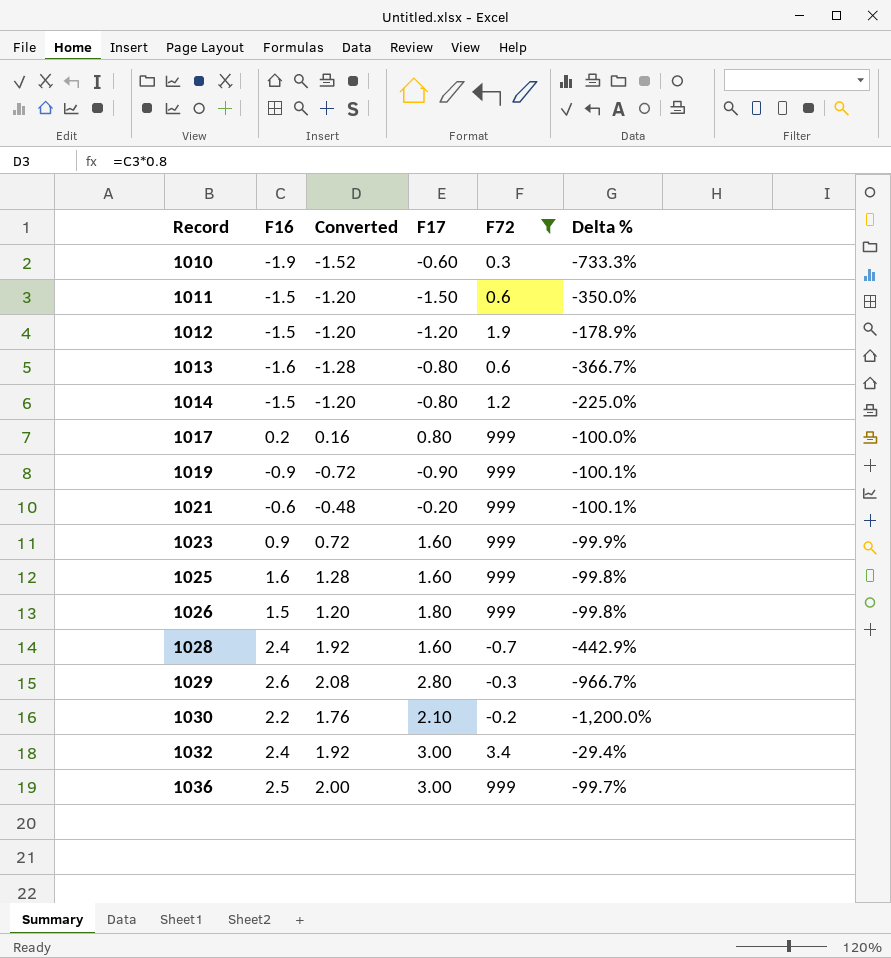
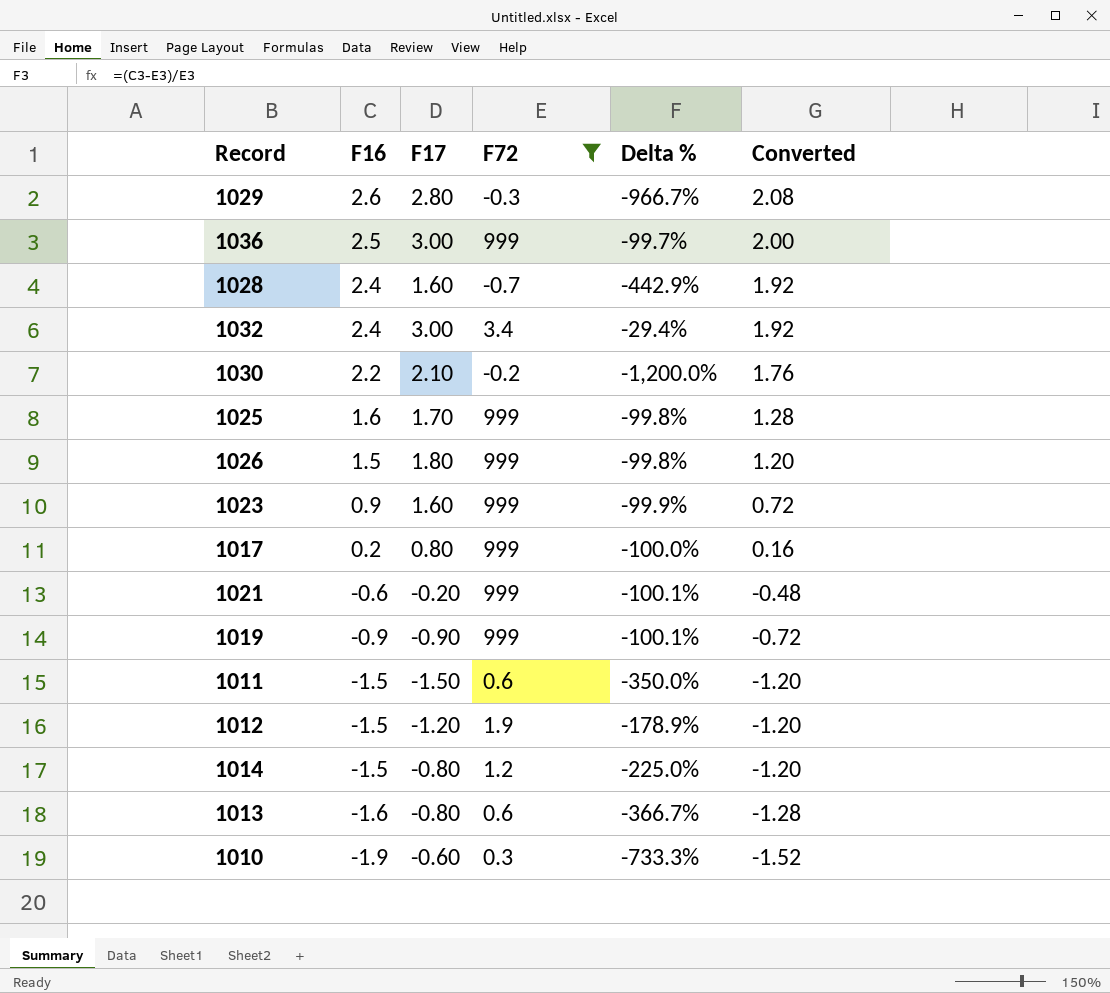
row order: Record ascending -> F16 descending
column Converted | position: 3 -> 6
1025 | F17: 1.60 -> 1.70

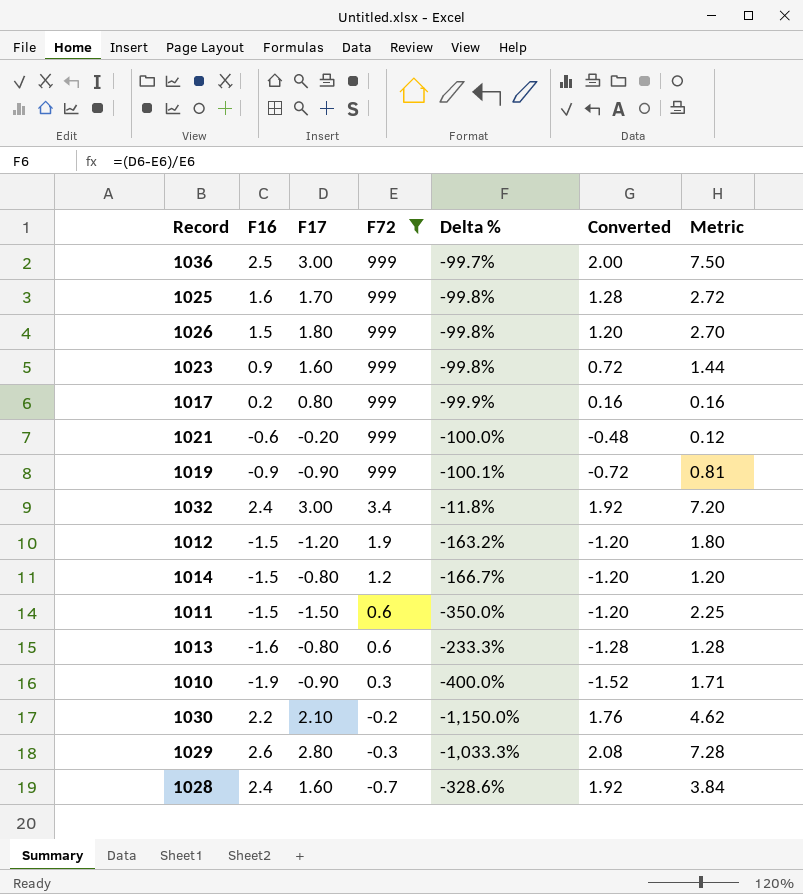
row order: F16 descending -> F72 descending
column Delta % | formula: ([F16] - [F72]) / [F72] -> ([F17] - [F72]) / [F72]
column Metric | formula: none -> [F16] * [F17]
1010 | F17: -0.60 -> -0.90

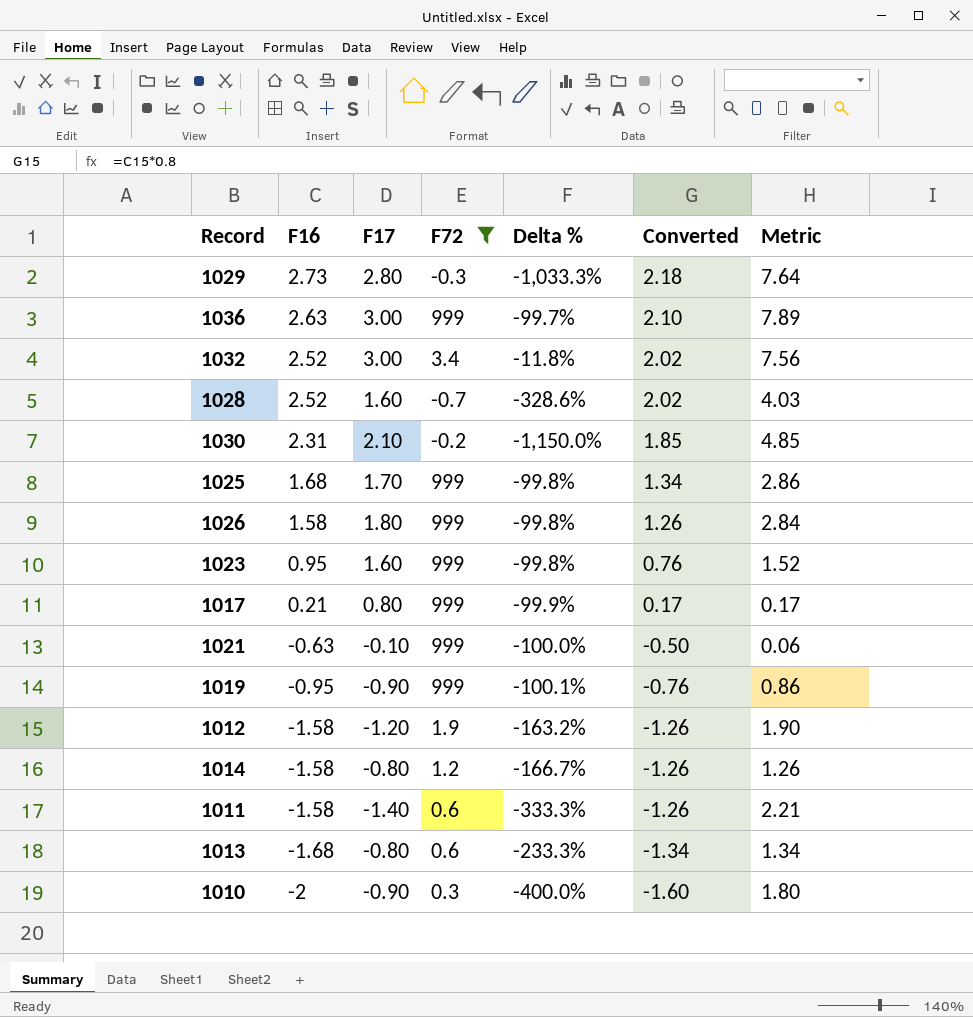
row order: F72 descending -> F16 descending
1029 | F16: 2.6 -> 2.73
1029 | Converted: 2.08 -> 2.18
1029 | Metric: 7.28 -> 7.64
1036 | F16: 2.5 -> 2.63
1036 | Converted: 2.00 -> 2.10
1036 | Metric: 7.50 -> 7.89
1032 | F16: 2.4 -> 2.52
1032 | Converted: 1.92 -> 2.02
1032 | Metric: 7.20 -> 7.56
1028 | F16: 2.4 -> 2.52
1028 | Converted: 1.92 -> 2.02
1028 | Metric: 3.84 -> 4.03
1030 | F16: 2.2 -> 2.31
1030 | Converted: 1.76 -> 1.85
1030 | Metric: 4.62 -> 4.85
1025 | F16: 1.6 -> 1.68
1025 | Converted: 1.28 -> 1.34
1025 | Metric: 2.72 -> 2.86
1026 | F16: 1.5 -> 1.58
1026 | Converted: 1.20 -> 1.26
1026 | Metric: 2.70 -> 2.84
1023 | F16: 0.9 -> 0.95
1023 | Converted: 0.72 -> 0.76
1023 | Metric: 1.44 -> 1.52
1017 | F16: 0.2 -> 0.21
1017 | Converted: 0.16 -> 0.17
1017 | Metric: 0.16 -> 0.17
1021 | F16: -0.6 -> -0.63
1021 | F17: -0.20 -> -0.10
1021 | Converted: -0.48 -> -0.50
1021 | Metric: 0.12 -> 0.06
1019 | F16: -0.9 -> -0.95
1019 | Converted: -0.72 -> -0.76
1019 | Metric: 0.81 -> 0.86
1012 | F16: -1.5 -> -1.58
1012 | Converted: -1.20 -> -1.26
1012 | Metric: 1.80 -> 1.90
1014 | F16: -1.5 -> -1.58
1014 | Converted: -1.20 -> -1.26
1014 | Metric: 1.20 -> 1.26
1011 | F16: -1.5 -> -1.58
1011 | F17: -1.50 -> -1.40
1011 | Delta %: -350.0% -> -333.3%
1011 | Converted: -1.20 -> -1.26
1011 | Metric: 2.25 -> 2.21
1013 | F16: -1.6 -> -1.68
1013 | Converted: -1.28 -> -1.34
1013 | Metric: 1.28 -> 1.34
1010 | F16: -1.9 -> -2
1010 | Converted: -1.52 -> -1.60
1010 | Metric: 1.71 -> 1.80

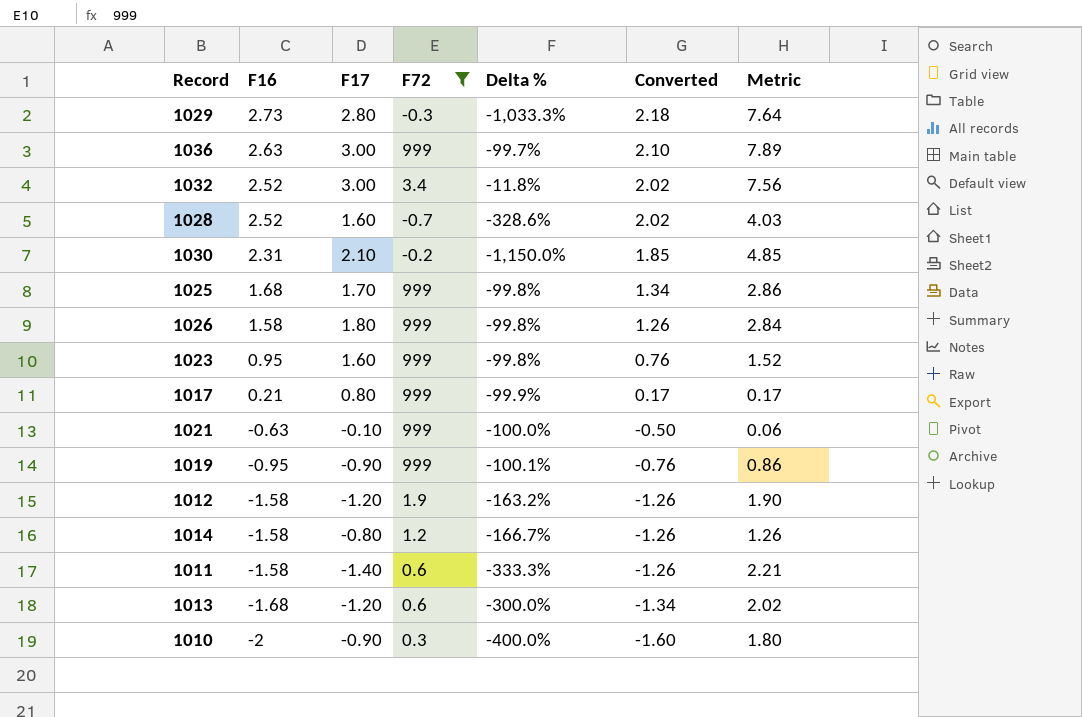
1013 | F17: -0.80 -> -1.20
1013 | Delta %: -233.3% -> -300.0%
1013 | Metric: 1.34 -> 2.02

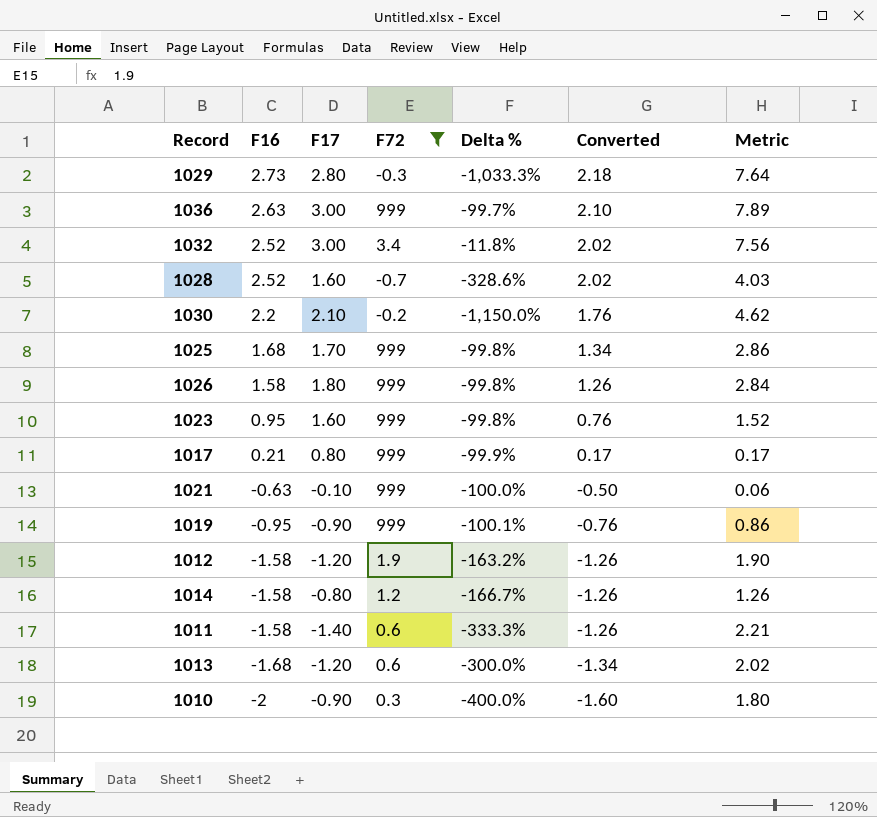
1030 | F16: 2.31 -> 2.2
1030 | Converted: 1.85 -> 1.76
1030 | Metric: 4.85 -> 4.62

